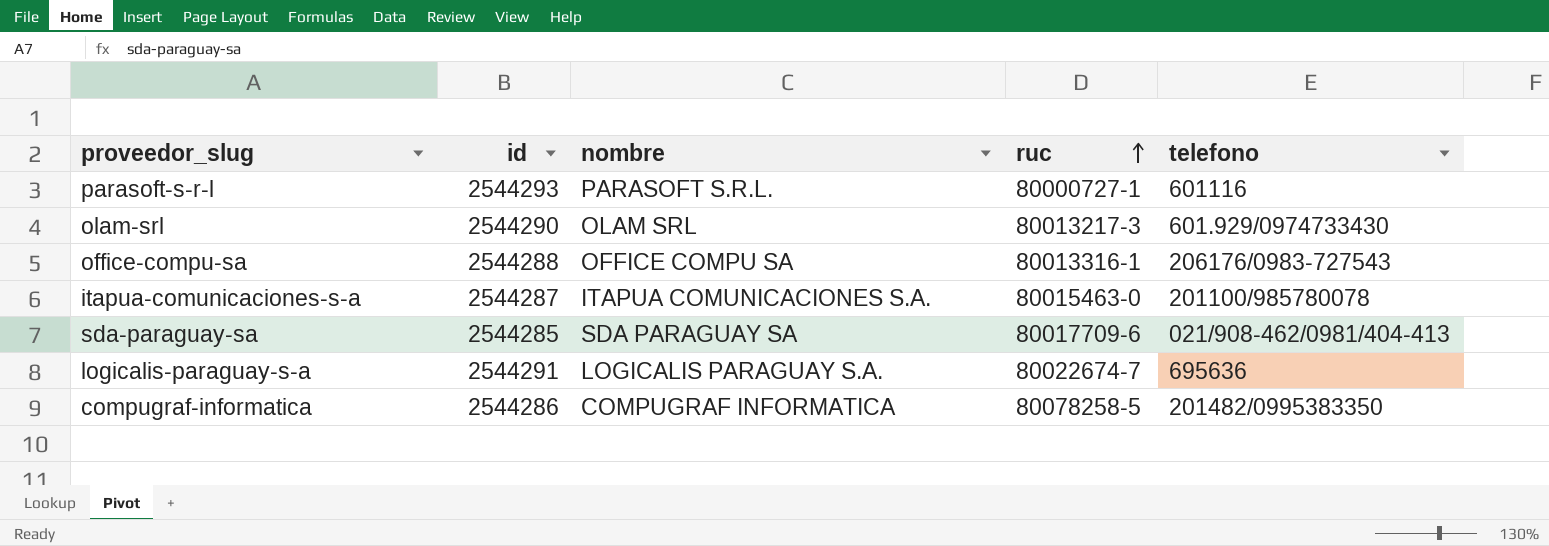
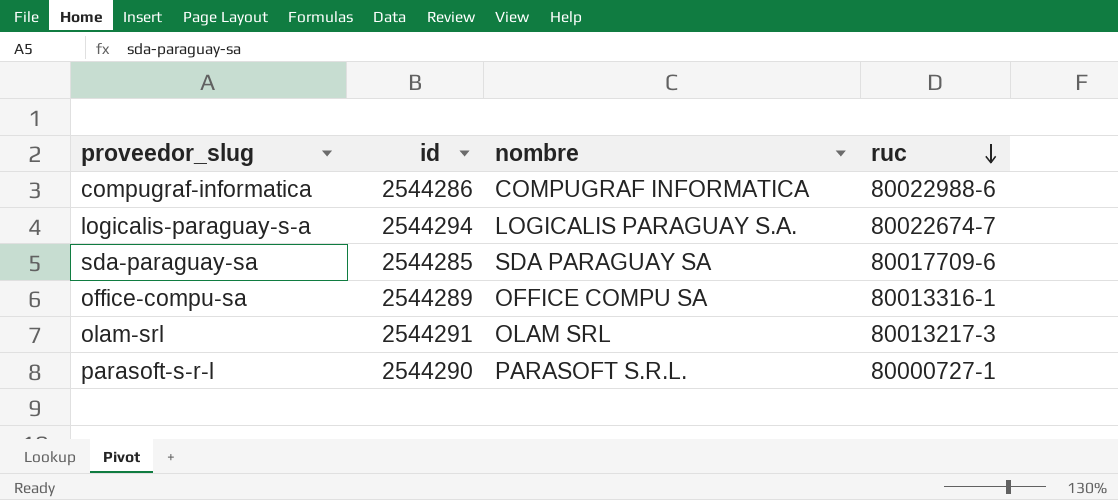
row order: ruc ascending -> ruc descending
column telefono | position: 5 -> none
row itapua-comunicaciones-s-a: 2544287 | ITAPUA COMUNICACIONES S.A. | 80015463-0 | 201100/985780078 -> none
compugraf-informatica | ruc: 80078258-5 -> 80022988-6
logicalis-paraguay-s-a | id: 2544291 -> 2544294
office-compu-sa | id: 2544288 -> 2544289
olam-srl | id: 2544290 -> 2544291
parasoft-s-r-l | id: 2544293 -> 2544290

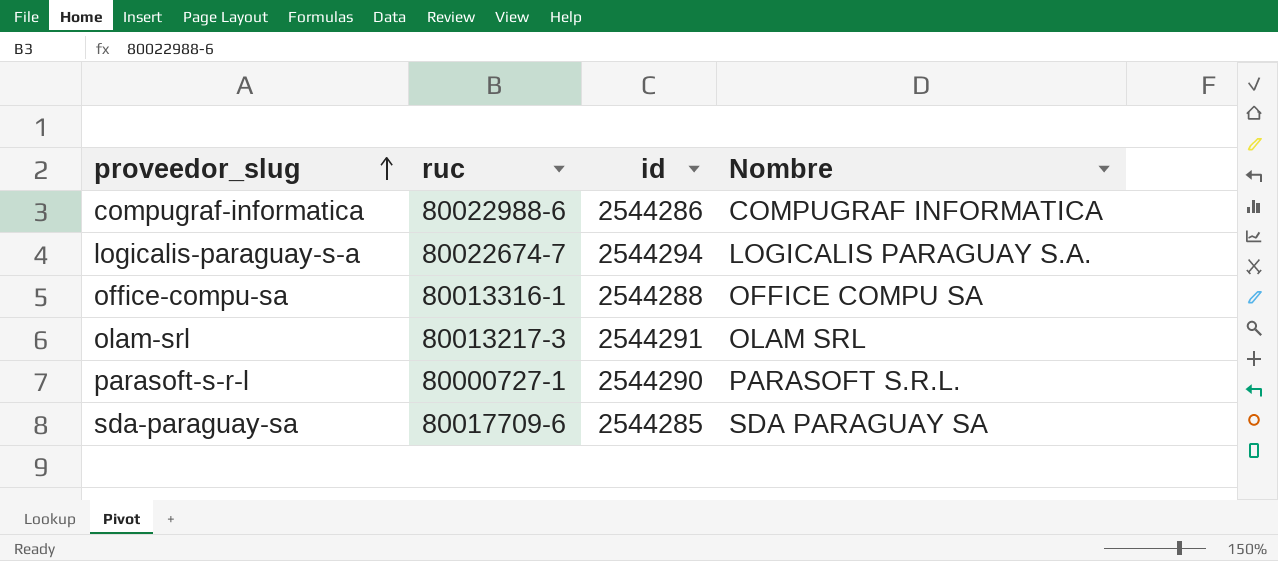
row order: ruc descending -> proveedor_slug ascending
column ruc | position: 4 -> 2
column name: nombre -> Nombre
office-compu-sa | id: 2544289 -> 2544288

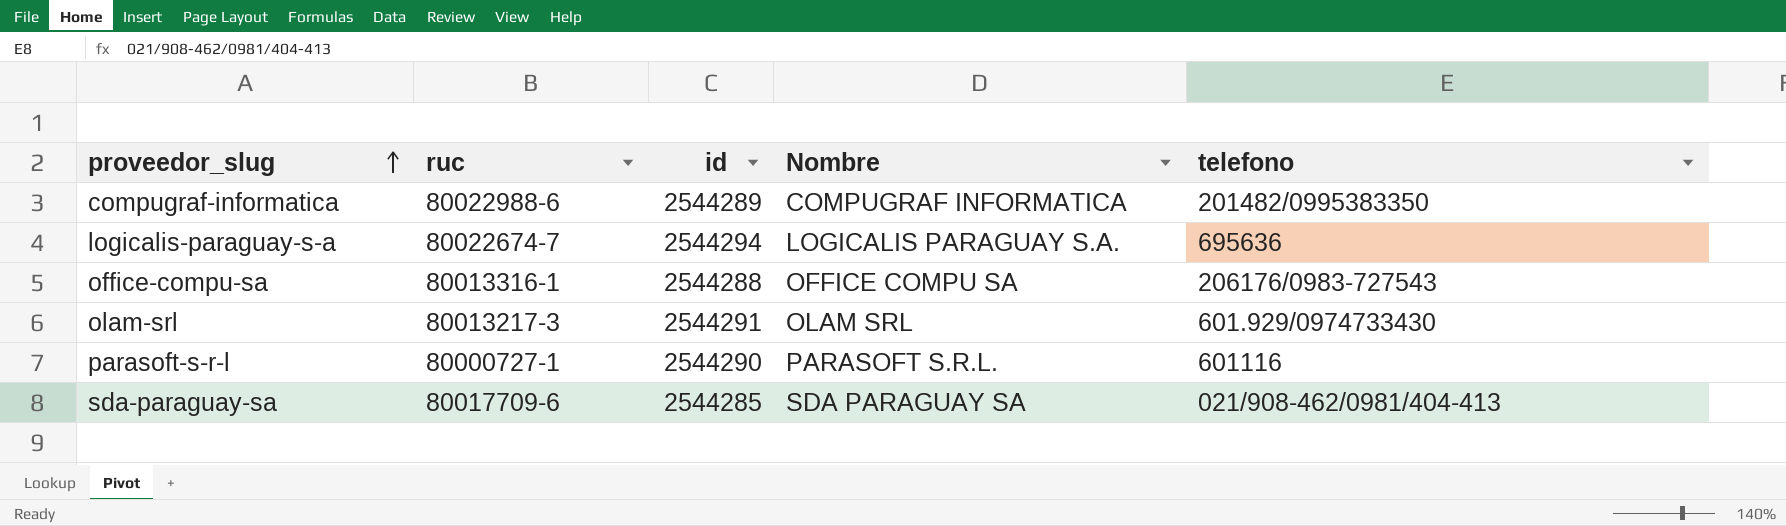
column telefono | position: none -> 5
compugraf-informatica | id: 2544286 -> 2544289

